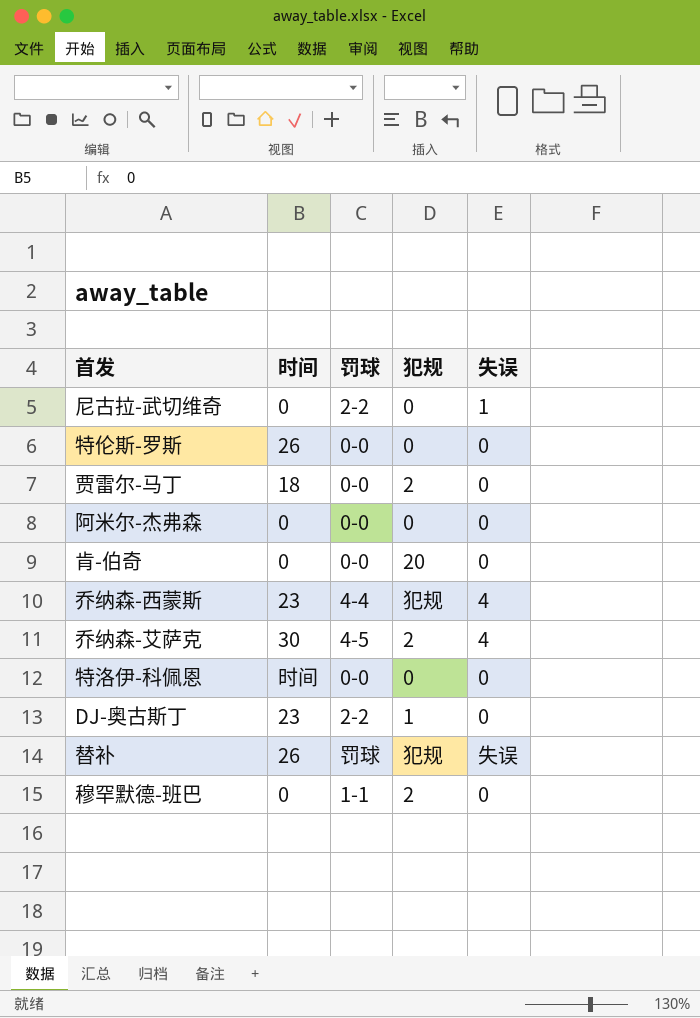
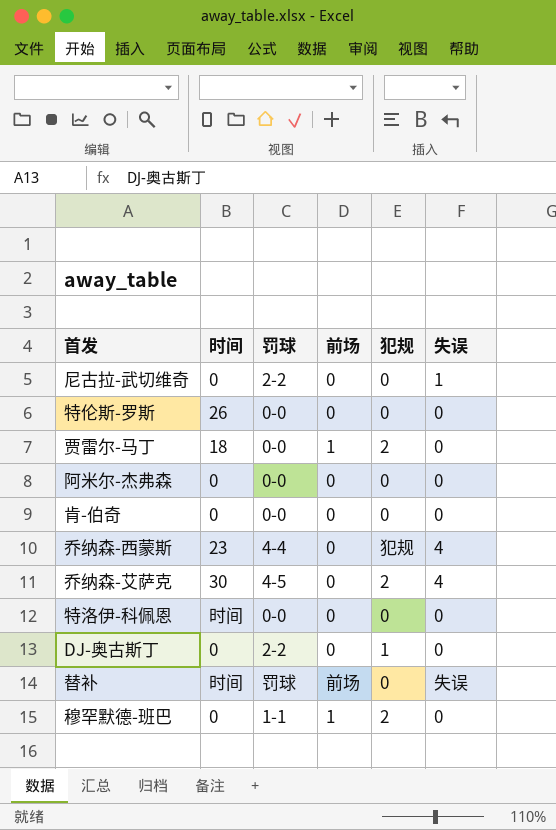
column 前场 | position: none -> 4
肯-伯奇 | 犯规: 20 -> 0
DJ-奥古斯丁 | 时间: 23 -> 0
替补 | 时间: 26 -> 时间
替补 | 犯规: 犯规 -> 0

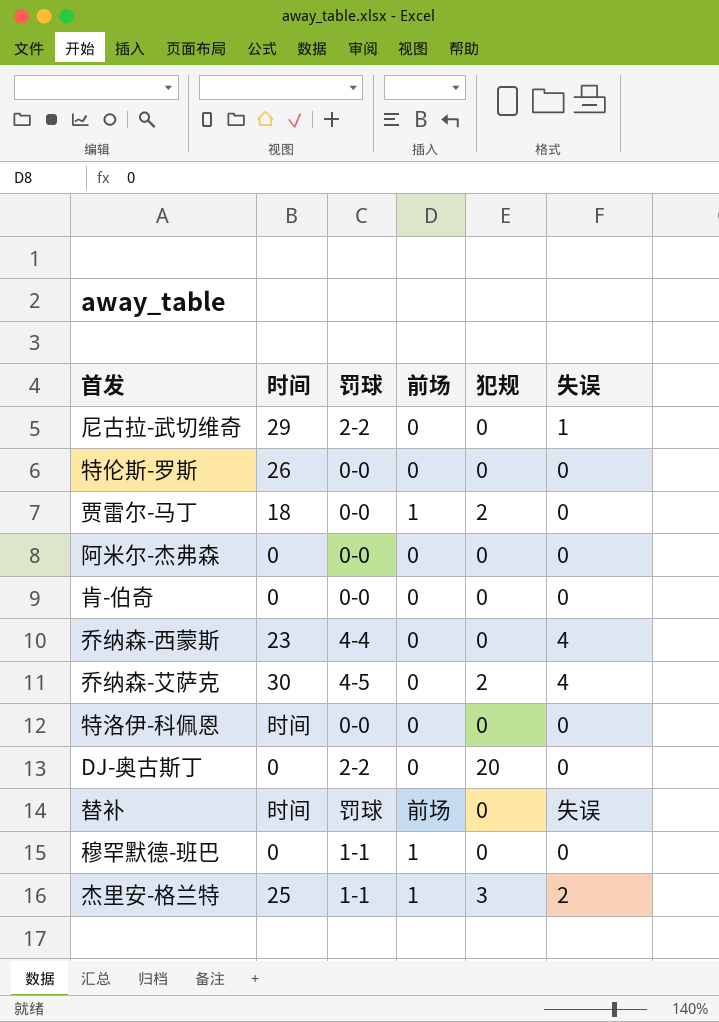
尼古拉-武切维奇 | 时间: 0 -> 29
乔纳森-西蒙斯 | 犯规: 犯规 -> 0
DJ-奥古斯丁 | 犯规: 1 -> 20
穆罕默德-班巴 | 犯规: 2 -> 0
row 杰里安-格兰特: none -> 25 | 1-1 | 1 | 3 | 2

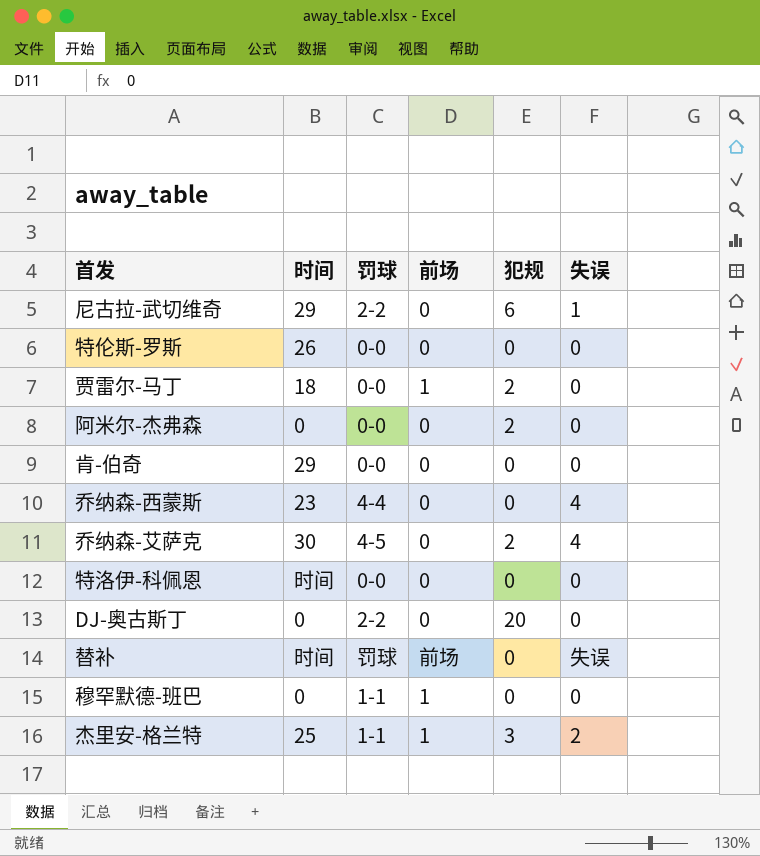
尼古拉-武切维奇 | 犯规: 0 -> 6
阿米尔-杰弗森 | 犯规: 0 -> 2
肯-伯奇 | 时间: 0 -> 29

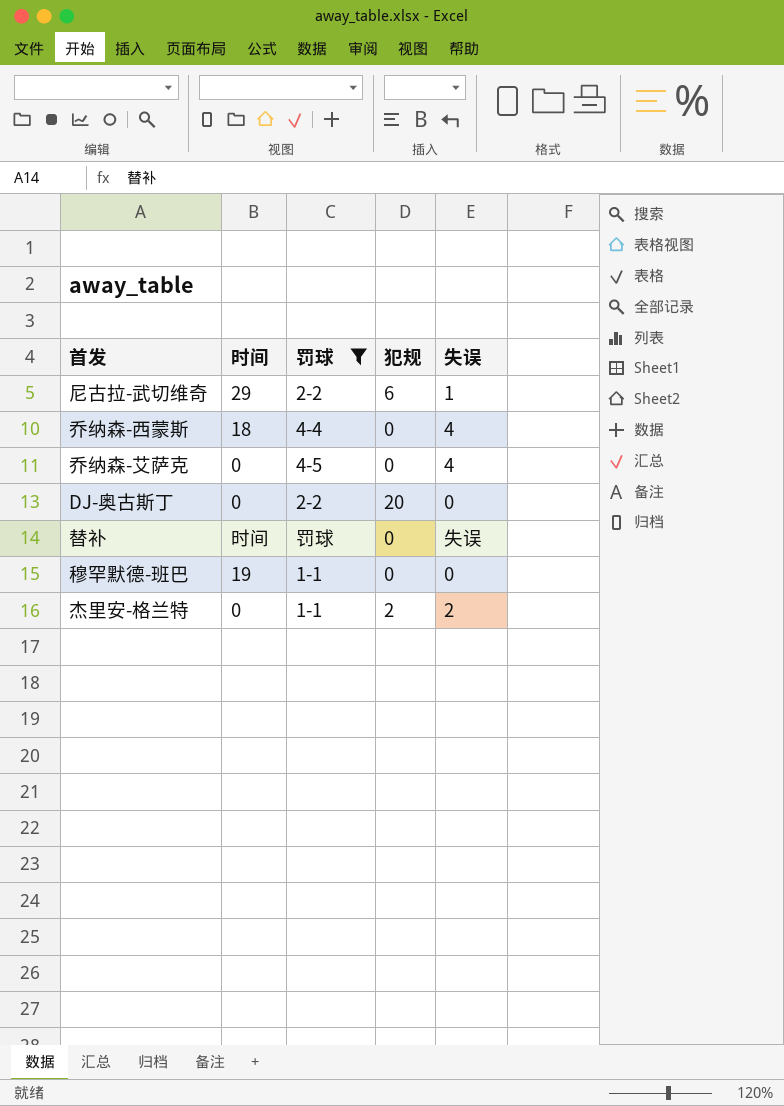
filter: none -> 罚球 != 0-0
column 前场 | position: 4 -> none
乔纳森-西蒙斯 | 时间: 23 -> 18
乔纳森-艾萨克 | 时间: 30 -> 0
乔纳森-艾萨克 | 犯规: 2 -> 0
穆罕默德-班巴 | 时间: 0 -> 19
杰里安-格兰特 | 时间: 25 -> 0
杰里安-格兰特 | 犯规: 3 -> 2

